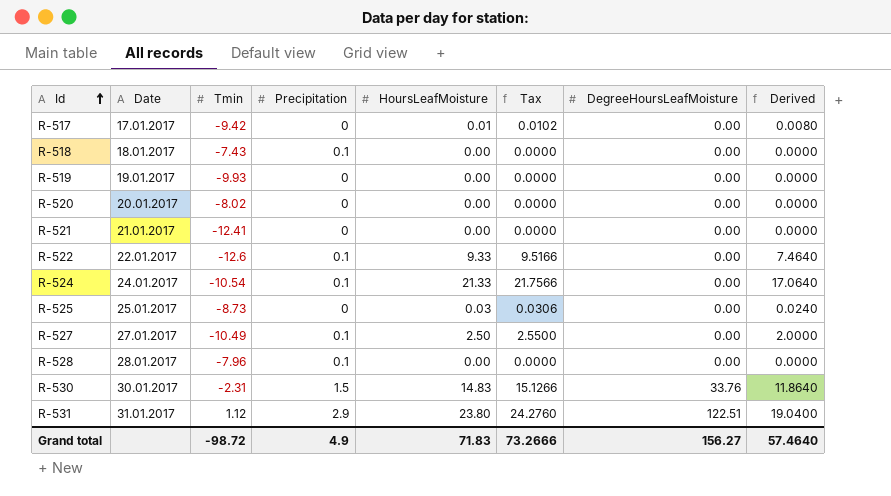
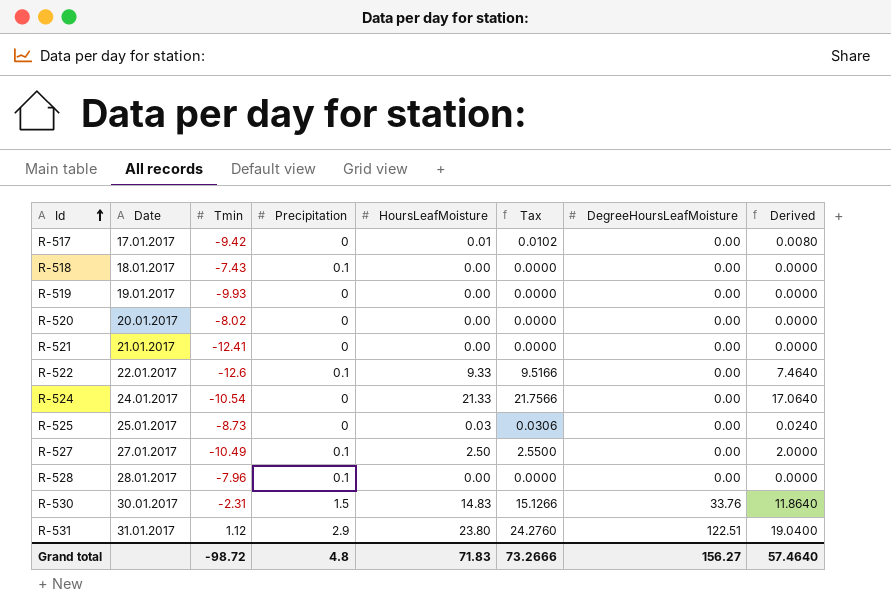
R-524 | Precipitation: 0.1 -> 0
Grand total | Precipitation: 4.9 -> 4.8

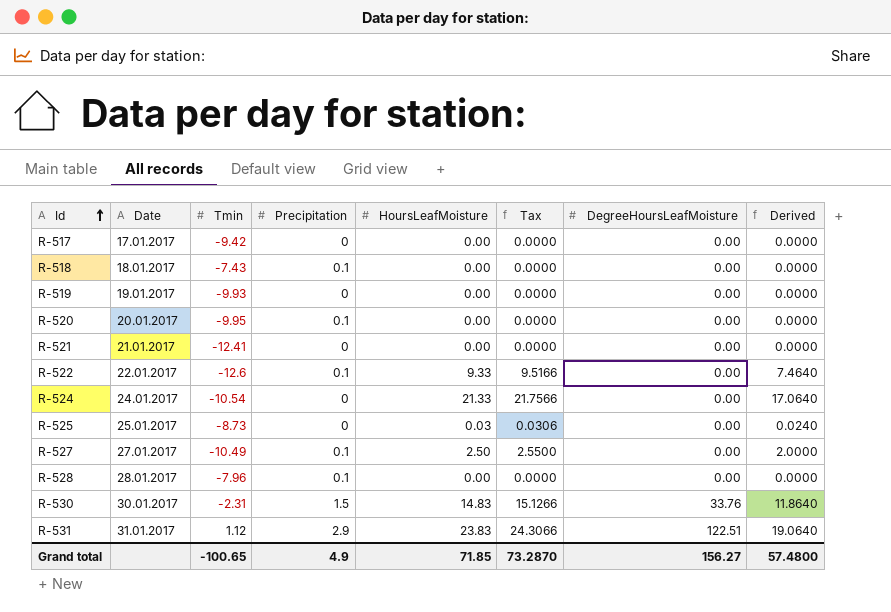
R-517 | HoursLeafMoisture: 0.01 -> 0.00
R-517 | Tax: 0.0102 -> 0.0000
R-517 | Derived: 0.0080 -> 0.0000
R-520 | Tmin: -8.02 -> -9.95
R-520 | Precipitation: 0 -> 0.1
R-531 | HoursLeafMoisture: 23.80 -> 23.83
R-531 | Tax: 24.2760 -> 24.3066
R-531 | Derived: 19.0400 -> 19.0640
Grand total | Tmin: -98.72 -> -100.65
Grand total | Precipitation: 4.8 -> 4.9
Grand total | HoursLeafMoisture: 71.83 -> 71.85
Grand total | Tax: 73.2666 -> 73.2870
Grand total | Derived: 57.4640 -> 57.4800

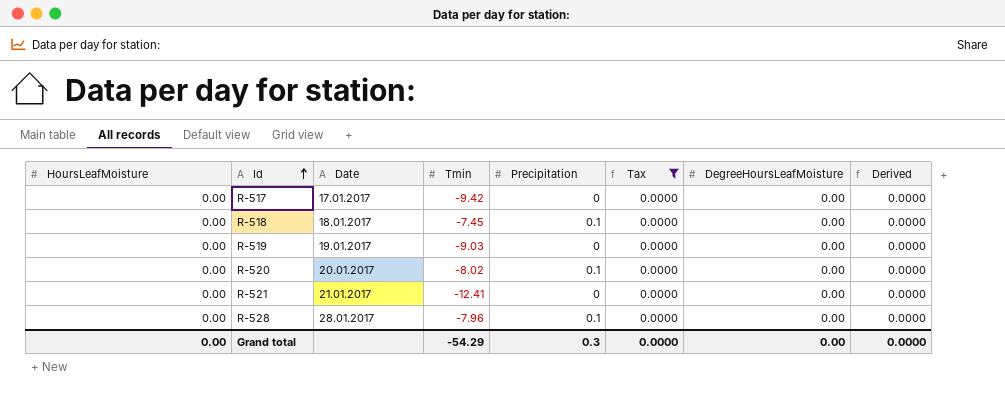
filter: none -> Tax = 0.0000
column HoursLeafMoisture | position: 5 -> 1
R-518 | Tmin: -7.43 -> -7.45
R-519 | Tmin: -9.93 -> -9.03
R-520 | Tmin: -9.95 -> -8.02
Grand total | HoursLeafMoisture: 71.85 -> 0.00
Grand total | Tmin: -100.65 -> -54.29
Grand total | Precipitation: 4.9 -> 0.3
Grand total | Tax: 73.2870 -> 0.0000
Grand total | DegreeHoursLeafMoisture: 156.27 -> 0.00
Grand total | Derived: 57.4800 -> 0.0000

